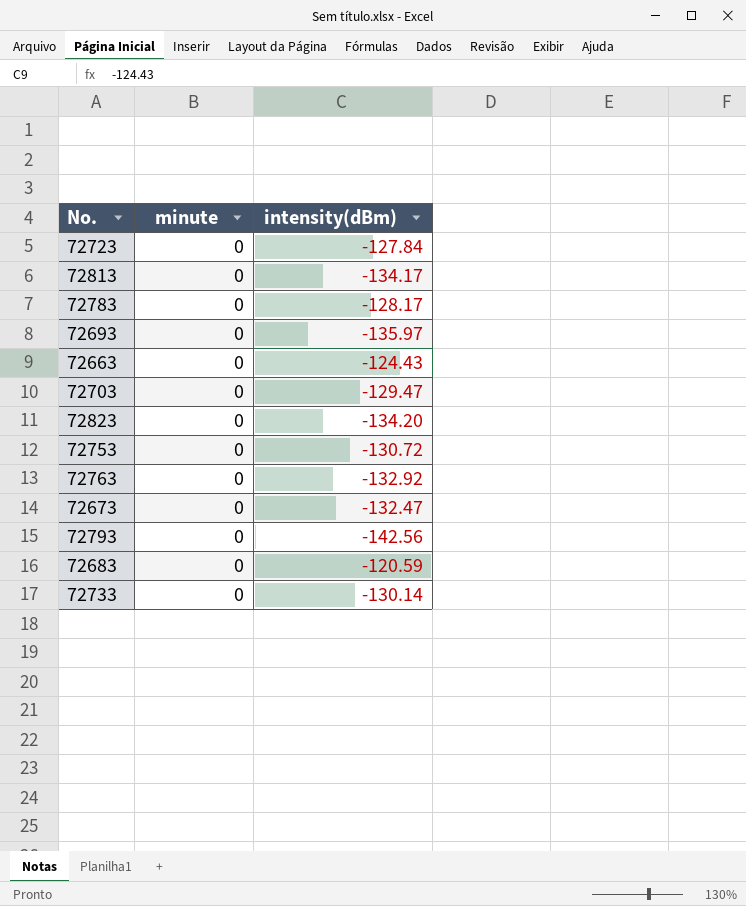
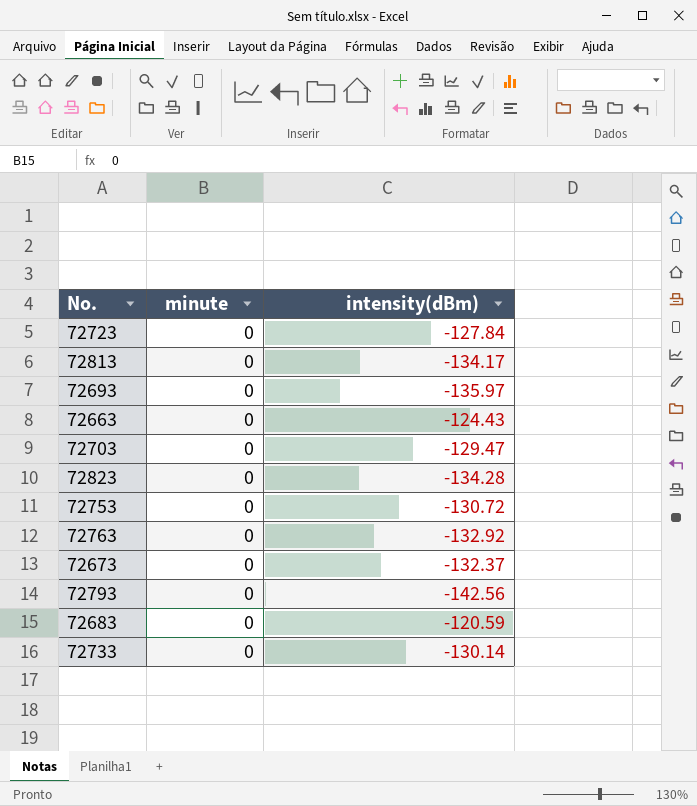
row 72783: 0 | -128.17 -> none
72823 | intensity(dBm): -134.20 -> -134.28
72673 | intensity(dBm): -132.47 -> -132.37

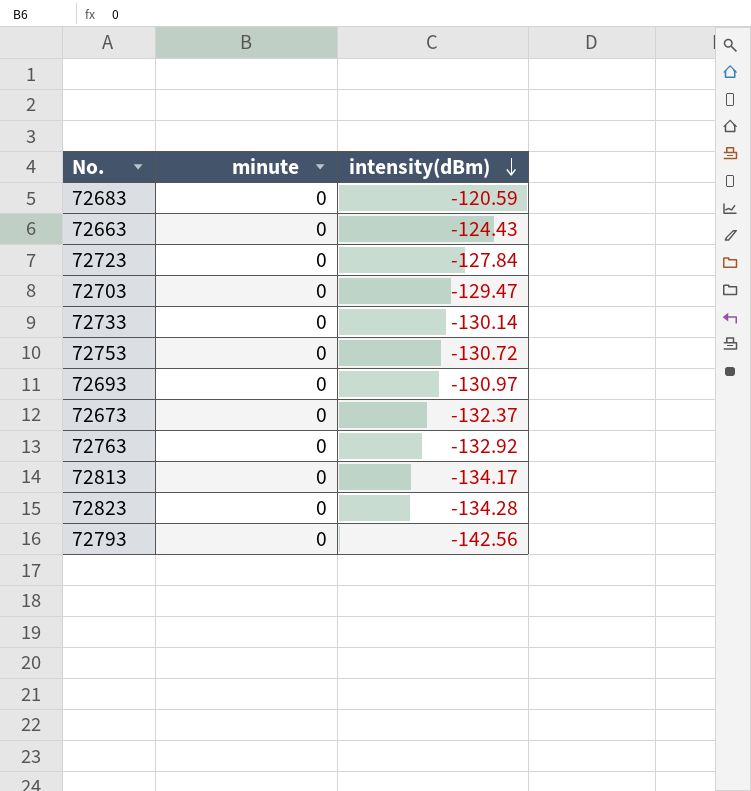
row order: none -> intensity(dBm) descending
72693 | intensity(dBm): -135.97 -> -130.97

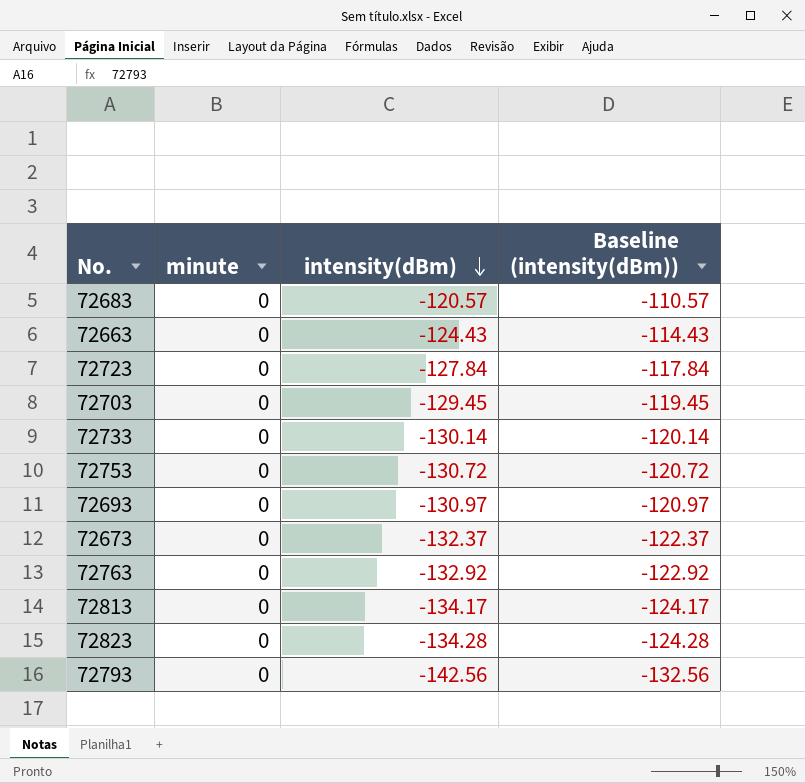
column Baseline (intensity(dBm)) | formula: none -> [intensity(dBm)] + 10
72683 | intensity(dBm): -120.59 -> -120.57
72703 | intensity(dBm): -129.47 -> -129.45

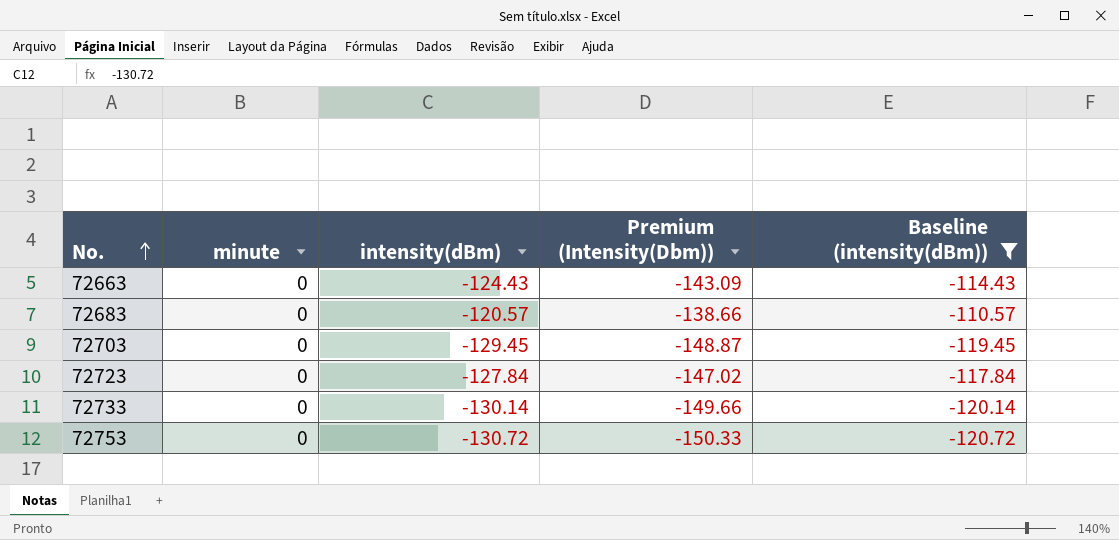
filter: none -> Baseline (intensity(dBm)) >= -120.72
row order: intensity(dBm) descending -> No. ascending
column Premium (Intensity(Dbm)) | formula: none -> [intensity(dBm)] * 1.15

